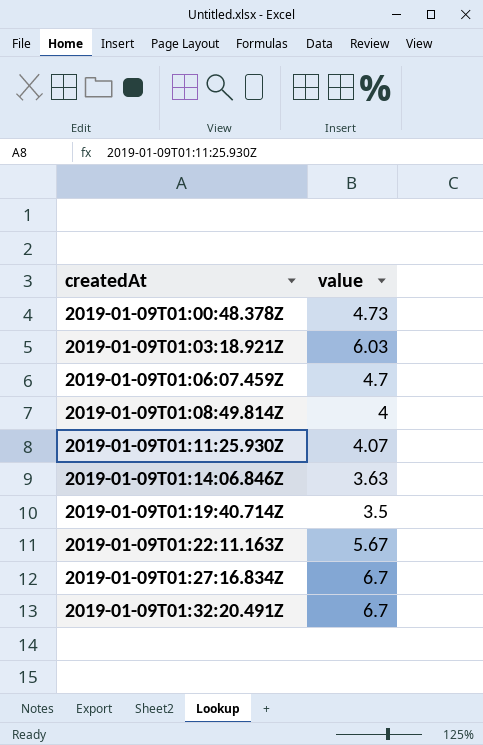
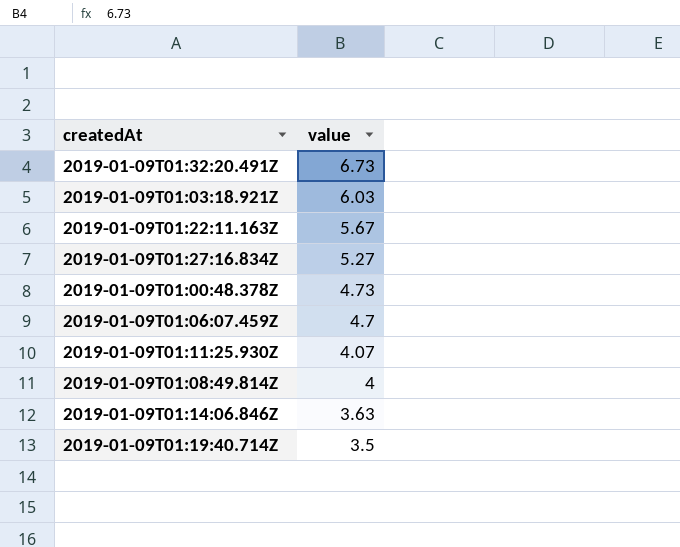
row order: createdAt ascending -> value descending
2019-01-09T01:32:20.491Z | value: 6.7 -> 6.73
2019-01-09T01:27:16.834Z | value: 6.7 -> 5.27

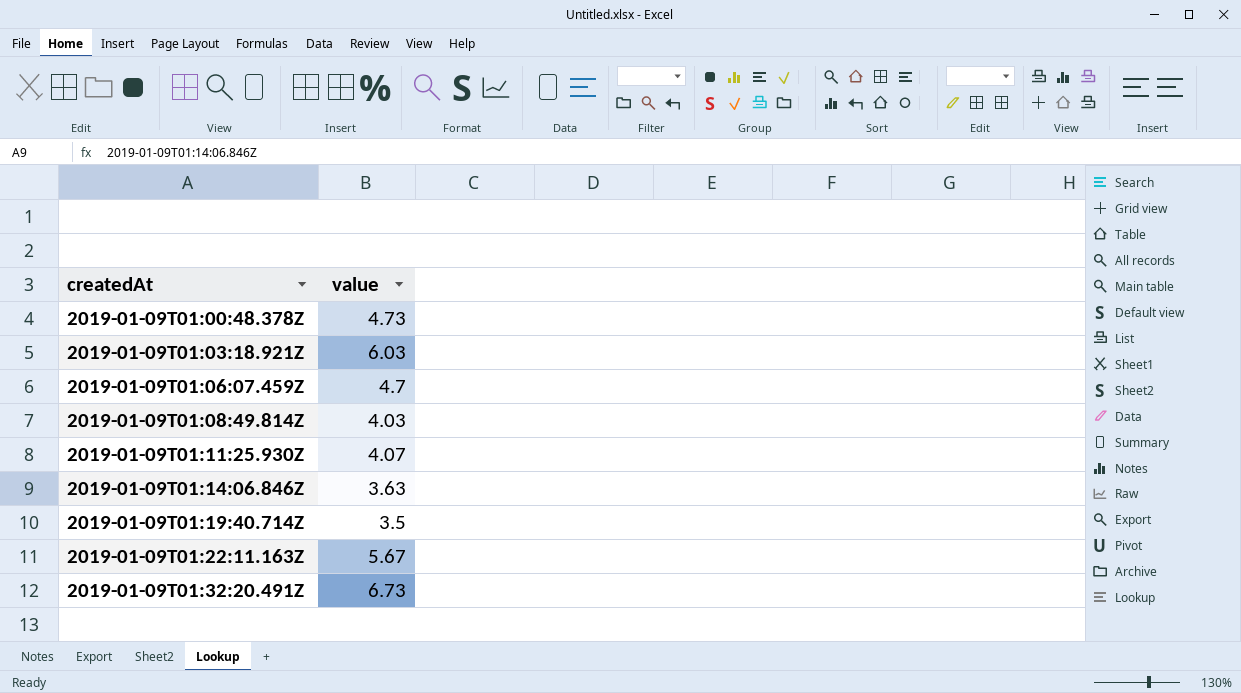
row order: value descending -> createdAt ascending
row 2019-01-09T01:27:16.834Z: 5.27 -> none
2019-01-09T01:08:49.814Z | value: 4 -> 4.03

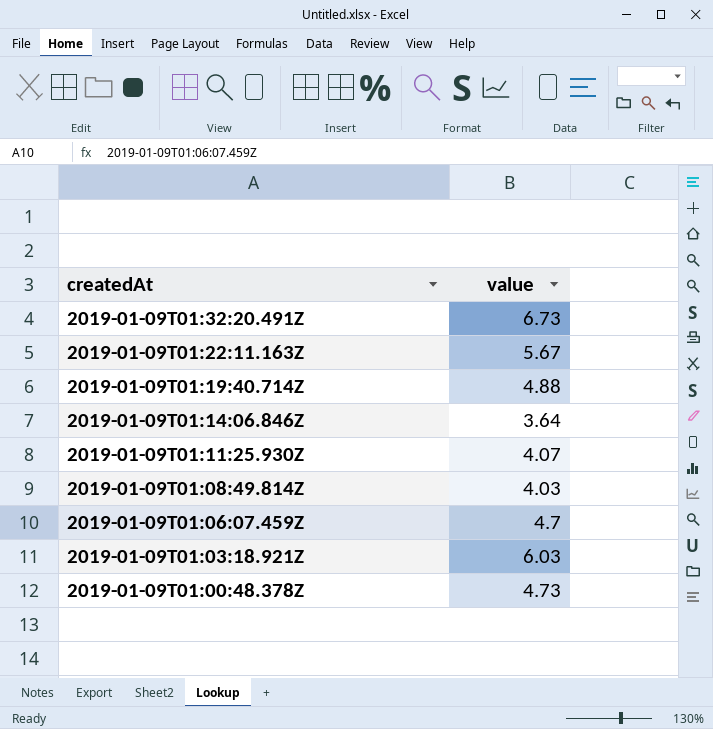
row order: createdAt ascending -> createdAt descending
2019-01-09T01:19:40.714Z | value: 3.5 -> 4.88
2019-01-09T01:14:06.846Z | value: 3.63 -> 3.64

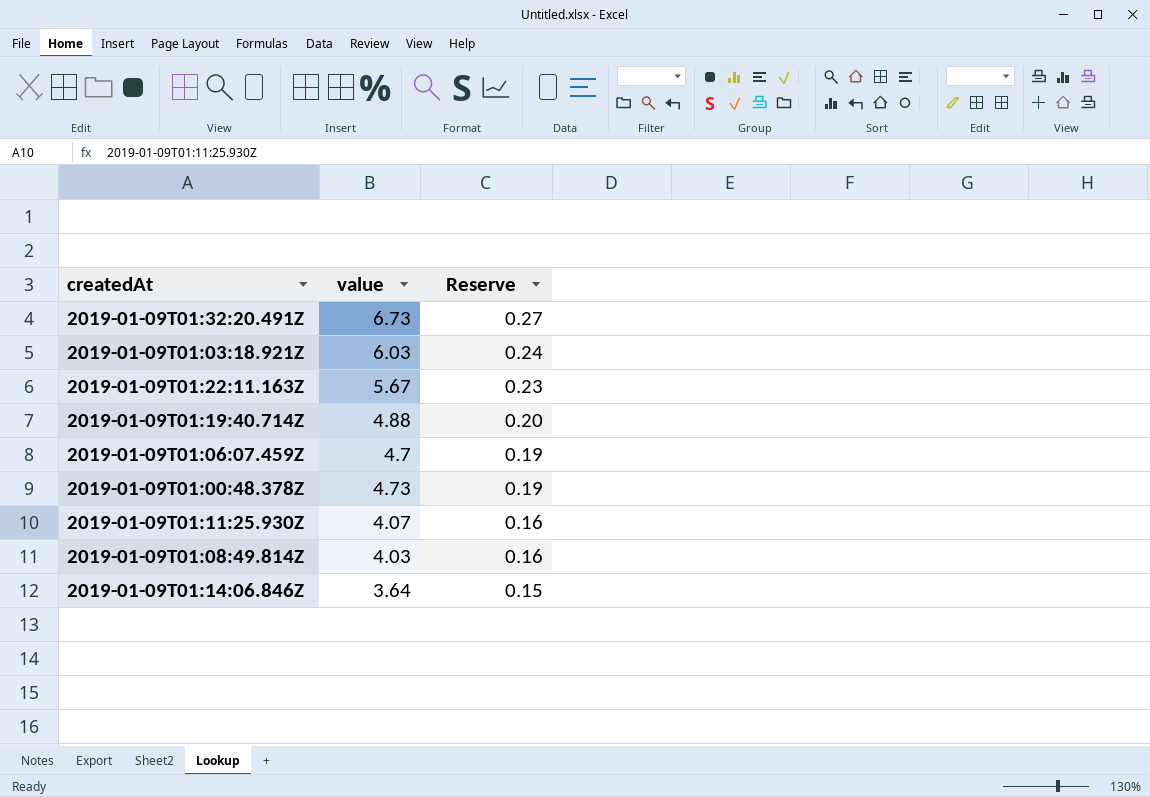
row order: createdAt descending -> Reserve descending
column Reserve | formula: none -> [value] * 0.04

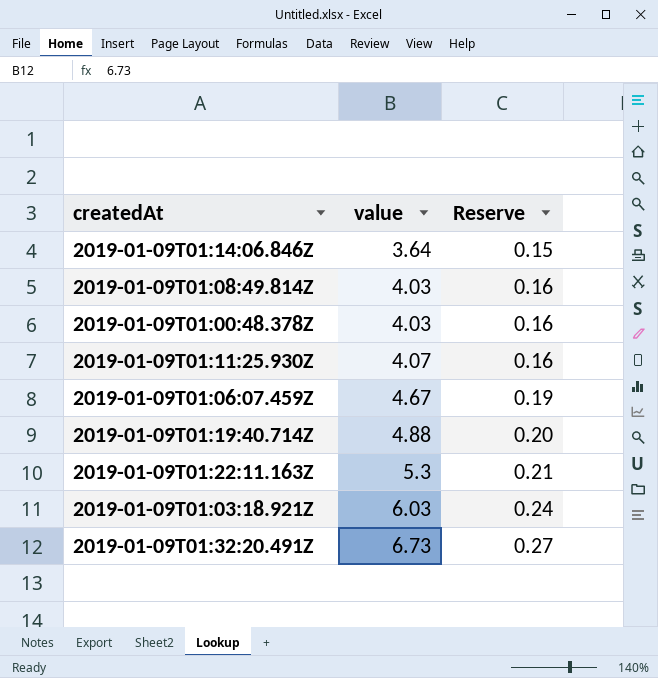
row order: Reserve descending -> value ascending
2019-01-09T01:00:48.378Z | value: 4.73 -> 4.03
2019-01-09T01:00:48.378Z | Reserve: 0.19 -> 0.16
2019-01-09T01:06:07.459Z | value: 4.7 -> 4.67
2019-01-09T01:22:11.163Z | value: 5.67 -> 5.3
2019-01-09T01:22:11.163Z | Reserve: 0.23 -> 0.21

